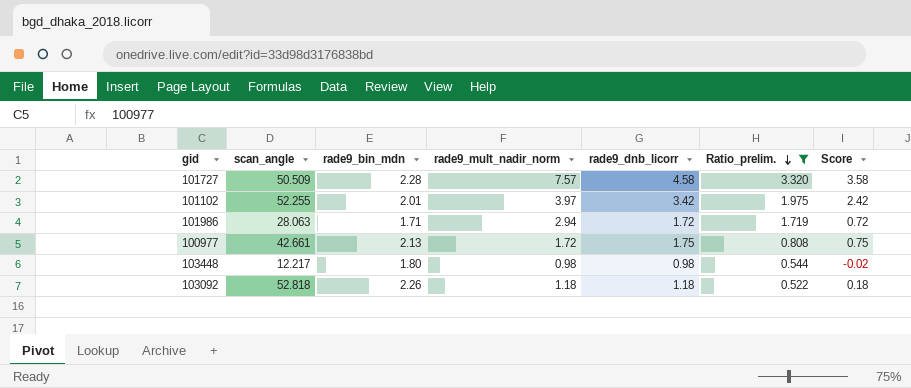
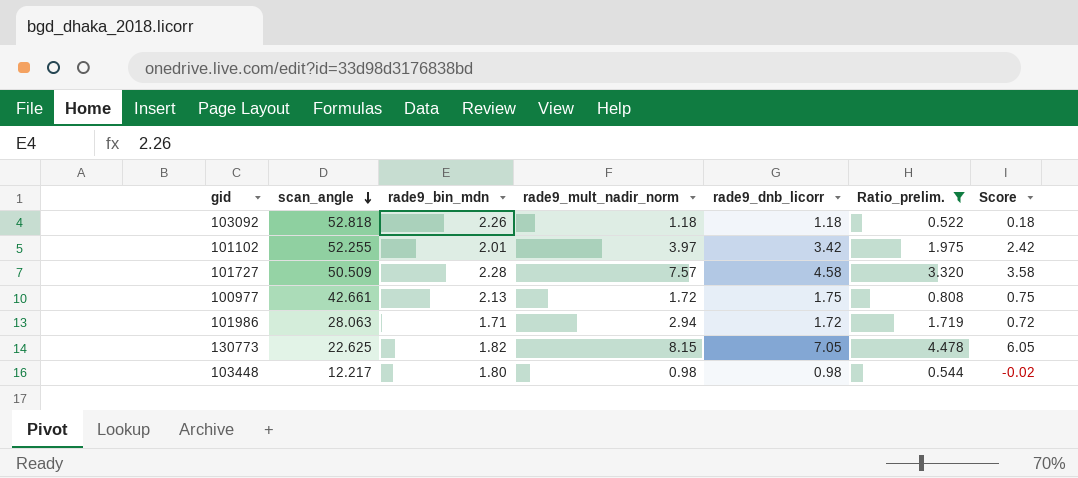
row order: Ratio_prelim. descending -> scan_angle descending
row 130773: none -> 22.625 | 1.82 | 8.15 | 7.05 | 4.478 | 6.05

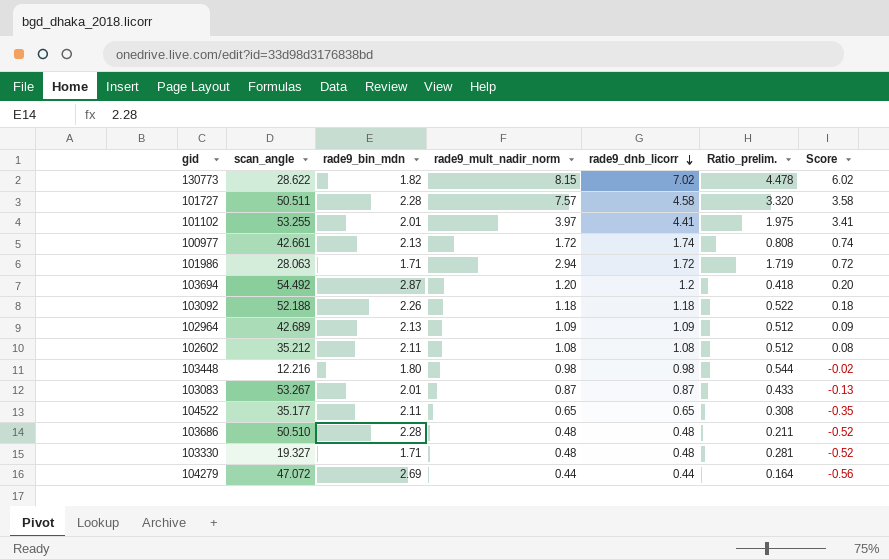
filter: Ratio_prelim. >= 0.522 -> none
row order: scan_angle descending -> rade9_dnb_licorr descending
130773 | scan_angle: 22.625 -> 28.622
130773 | rade9_dnb_licorr: 7.05 -> 7.02
130773 | Score: 6.05 -> 6.02
101727 | scan_angle: 50.509 -> 50.511
101102 | scan_angle: 52.255 -> 53.255
101102 | rade9_dnb_licorr: 3.42 -> 4.41
101102 | Score: 2.42 -> 3.41
100977 | rade9_dnb_licorr: 1.75 -> 1.74
100977 | Score: 0.75 -> 0.74
103092 | scan_angle: 52.818 -> 52.188
103448 | scan_angle: 12.217 -> 12.216

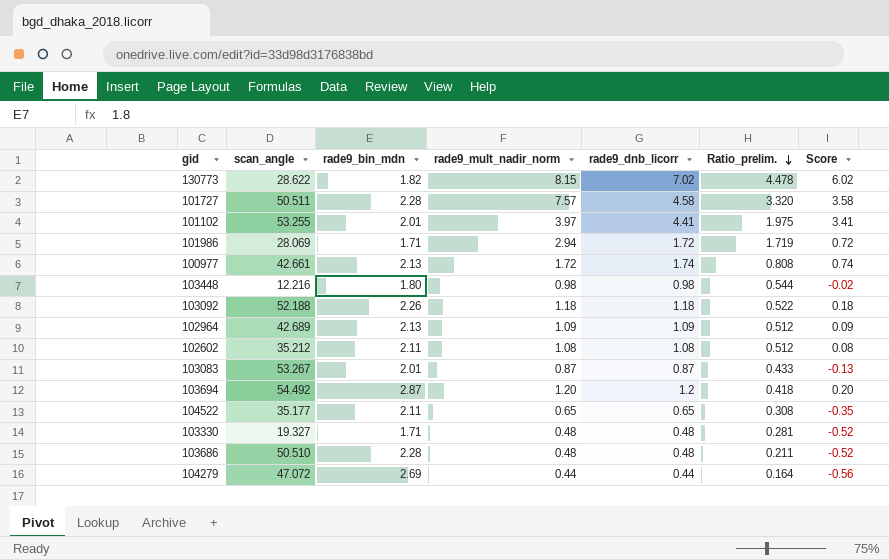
row order: rade9_dnb_licorr descending -> Ratio_prelim. descending
101986 | scan_angle: 28.063 -> 28.069

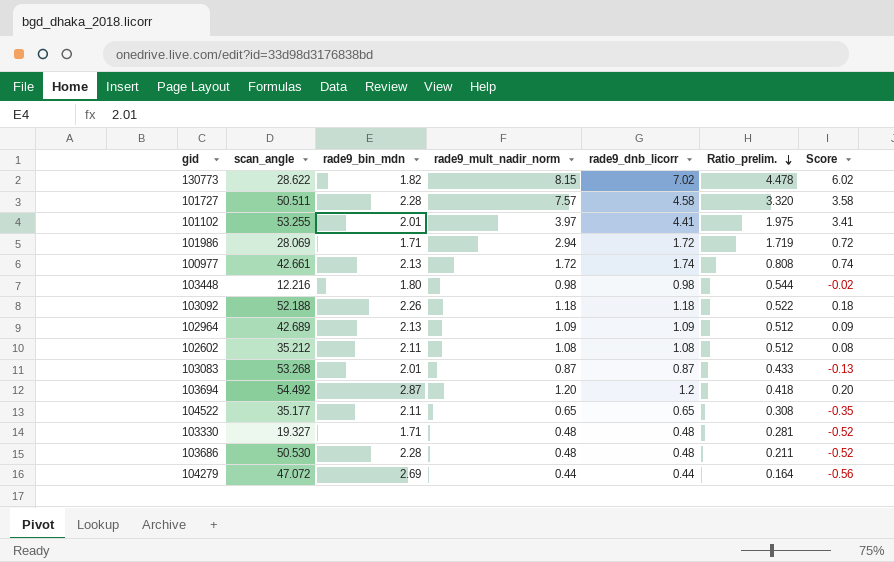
103083 | scan_angle: 53.267 -> 53.268
103686 | scan_angle: 50.510 -> 50.530

